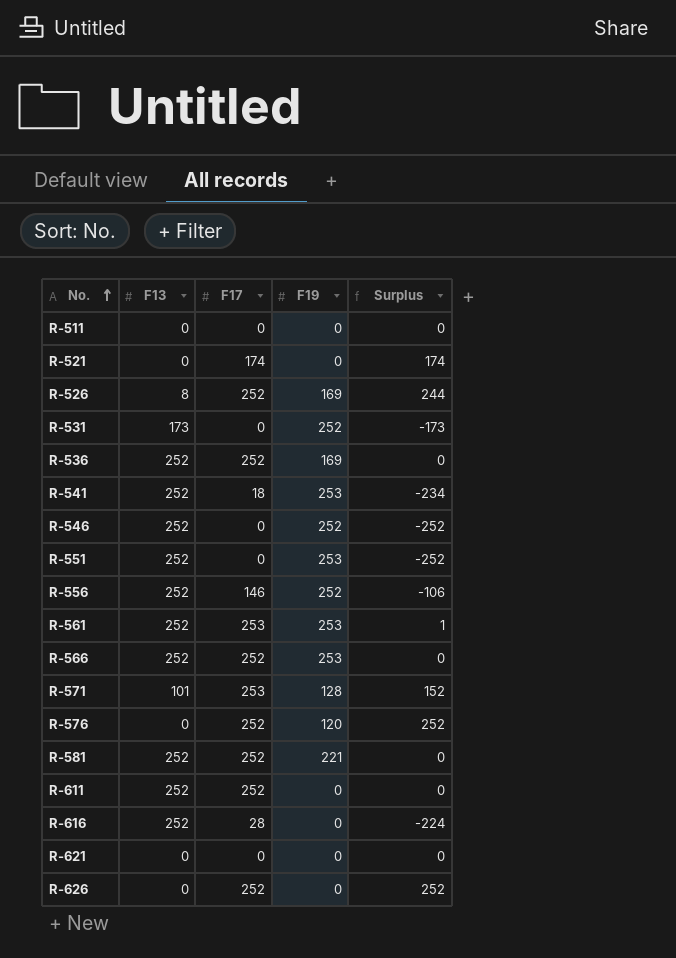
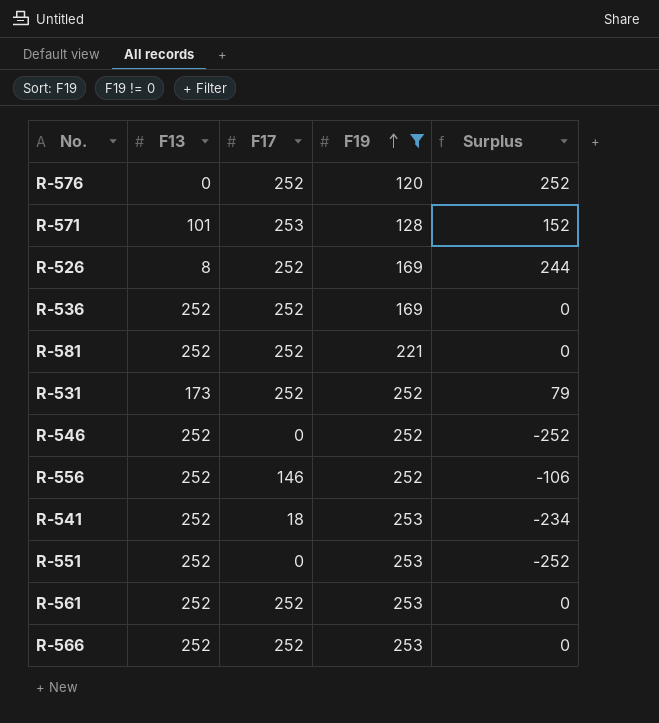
filter: none -> F19 != 0
row order: No. ascending -> F19 ascending
R-531 | F17: 0 -> 252
R-531 | Surplus: -173 -> 79
R-561 | F17: 253 -> 252
R-561 | Surplus: 1 -> 0

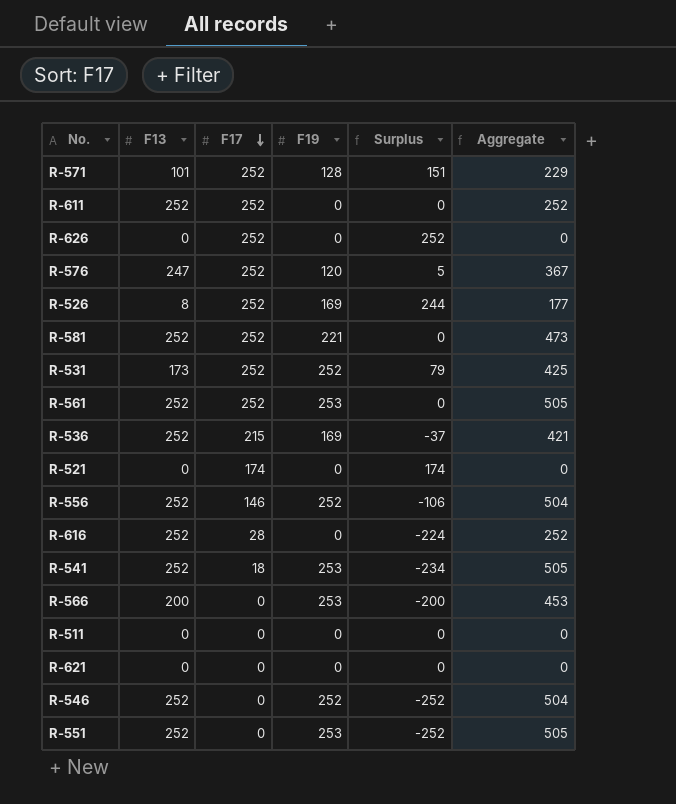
filter: F19 != 0 -> none
row order: F19 ascending -> F17 descending
column Aggregate | formula: none -> [F13] + [F19]
R-571 | F17: 253 -> 252
R-571 | Surplus: 152 -> 151
R-576 | F13: 0 -> 247
R-576 | Surplus: 252 -> 5
R-536 | F17: 252 -> 215
R-536 | Surplus: 0 -> -37
R-566 | F13: 252 -> 200
R-566 | F17: 252 -> 0
R-566 | Surplus: 0 -> -200

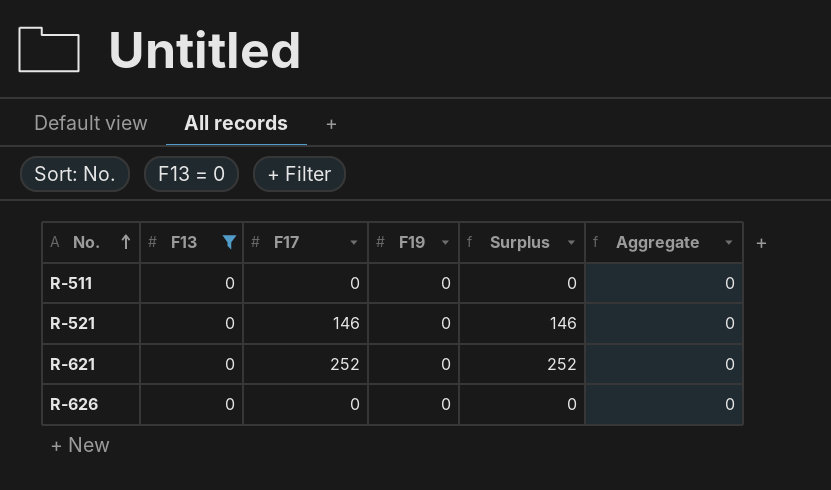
filter: none -> F13 = 0
row order: F17 descending -> No. ascending
R-521 | F17: 174 -> 146
R-521 | Surplus: 174 -> 146
R-621 | F17: 0 -> 252
R-621 | Surplus: 0 -> 252
R-626 | F17: 252 -> 0
R-626 | Surplus: 252 -> 0

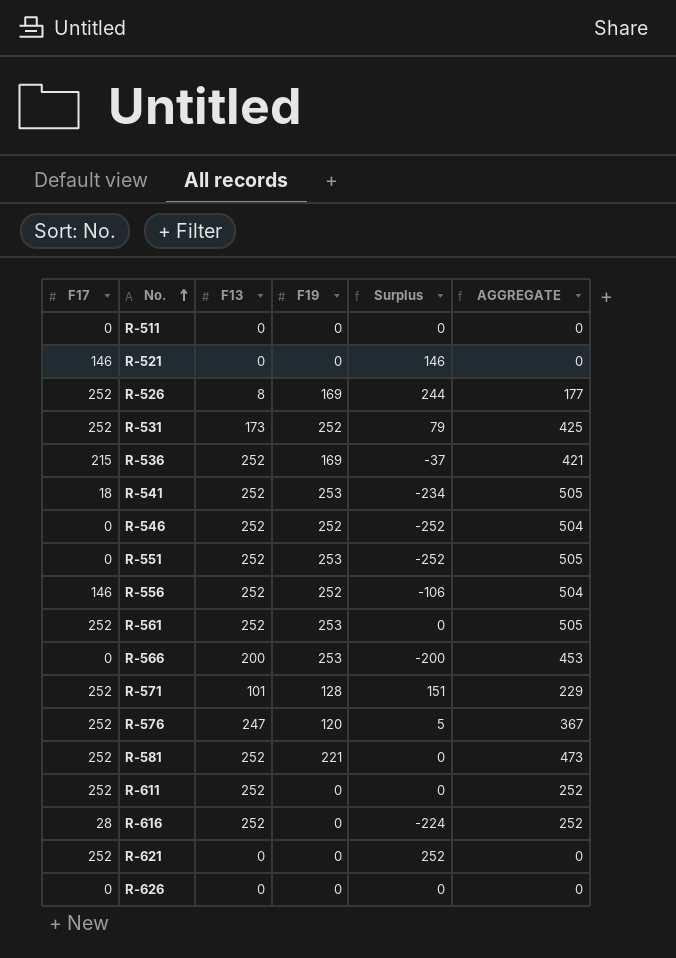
filter: F13 = 0 -> none
column F17 | position: 3 -> 1
column name: Aggregate -> AGGREGATE

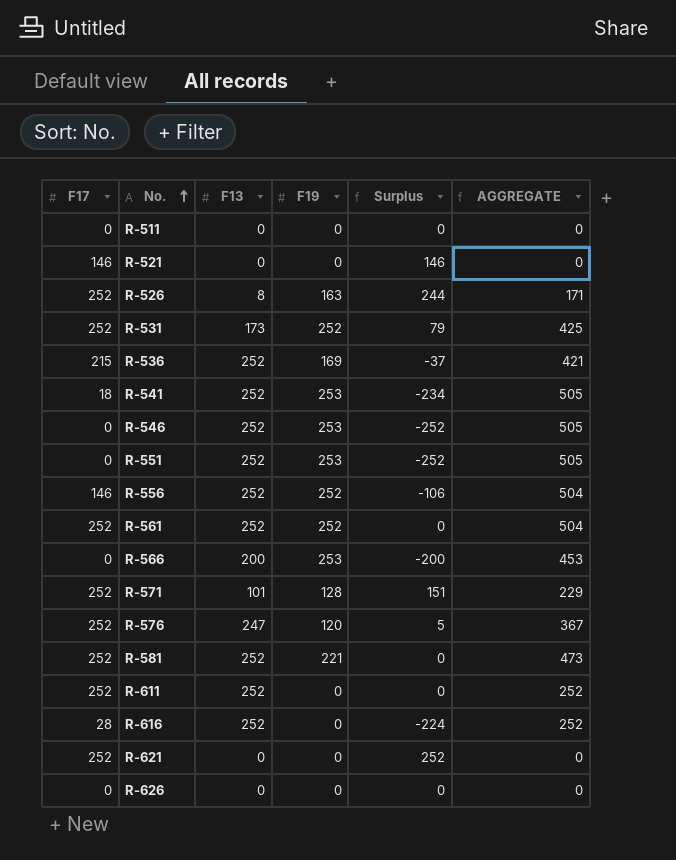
R-526 | F19: 169 -> 163
R-526 | AGGREGATE: 177 -> 171
R-546 | F19: 252 -> 253
R-546 | AGGREGATE: 504 -> 505
R-561 | F19: 253 -> 252
R-561 | AGGREGATE: 505 -> 504

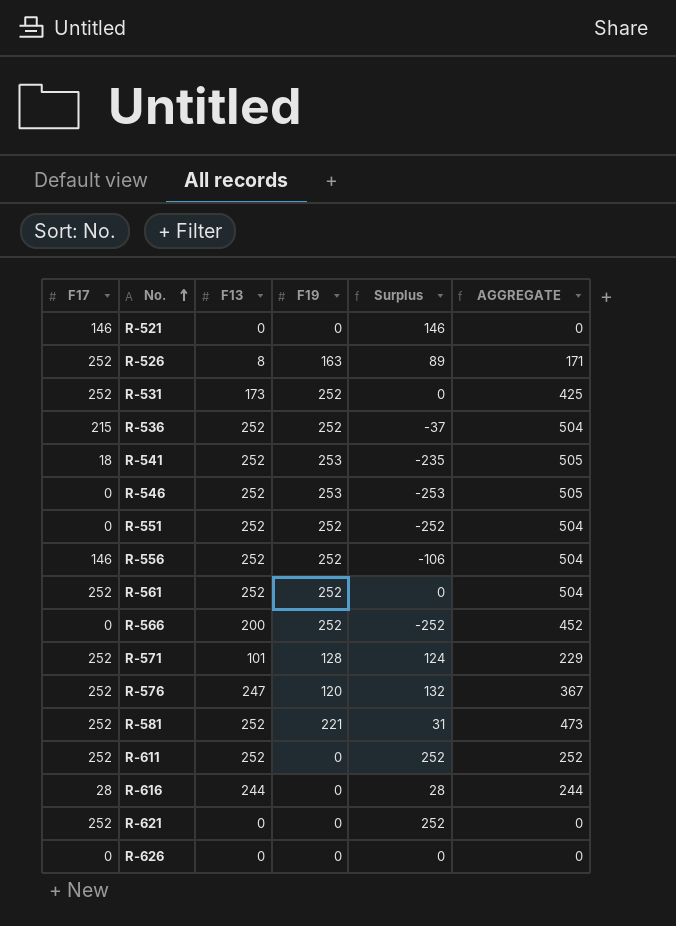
column Surplus | formula: [F17] - [F13] -> [F17] - [F19]
row R-511: 0 | 0 | 0 | 0 | 0 -> none
R-536 | F19: 169 -> 252
R-536 | AGGREGATE: 421 -> 504
R-551 | F19: 253 -> 252
R-551 | AGGREGATE: 505 -> 504
R-566 | F19: 253 -> 252
R-566 | AGGREGATE: 453 -> 452
R-616 | F13: 252 -> 244
R-616 | AGGREGATE: 252 -> 244

